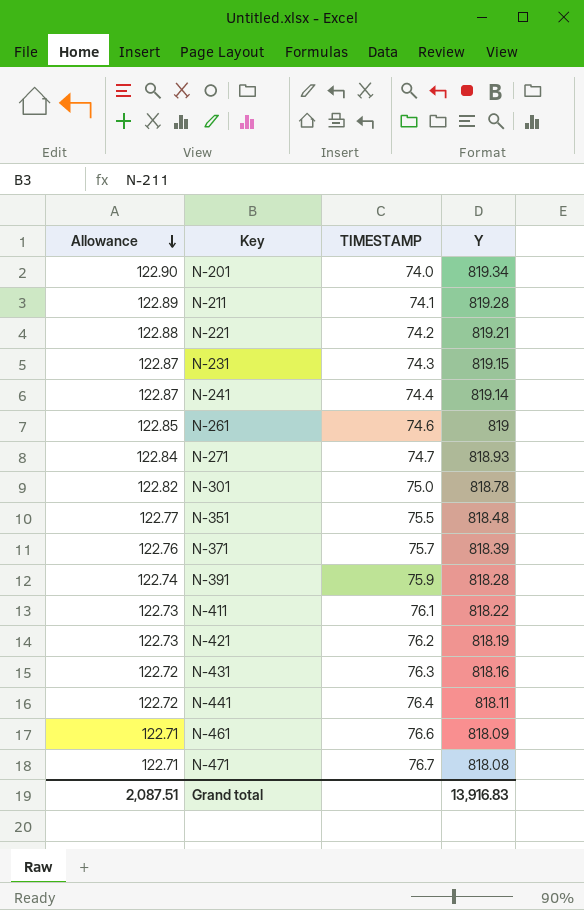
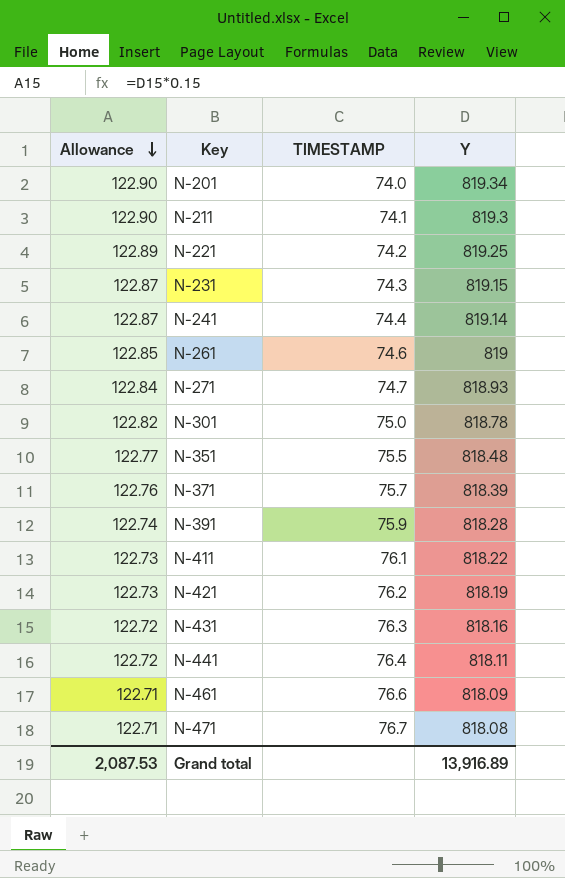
N-211 | Allowance: 122.89 -> 122.90
N-211 | Y: 819.28 -> 819.3
N-221 | Allowance: 122.88 -> 122.89
N-221 | Y: 819.21 -> 819.25
Grand total | Allowance: 2,087.51 -> 2,087.53
Grand total | Y: 13,916.83 -> 13,916.89

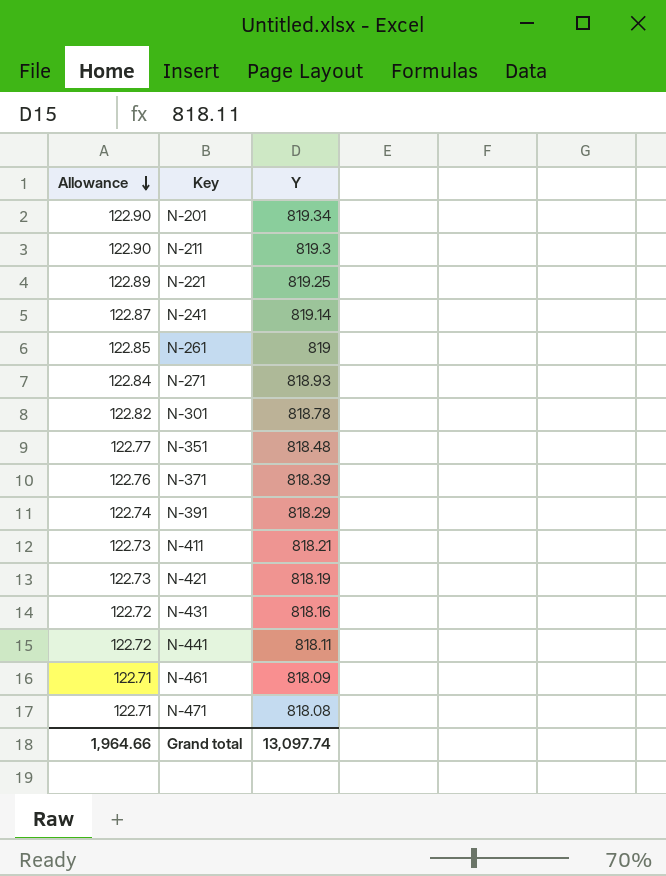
column TIMESTAMP | position: 3 -> none
row N-231: 122.87 | 74.3 | 819.15 -> none
N-391 | Y: 818.28 -> 818.29
N-411 | Y: 818.22 -> 818.21
Grand total | Allowance: 2,087.53 -> 1,964.66
Grand total | Y: 13,916.89 -> 13,097.74

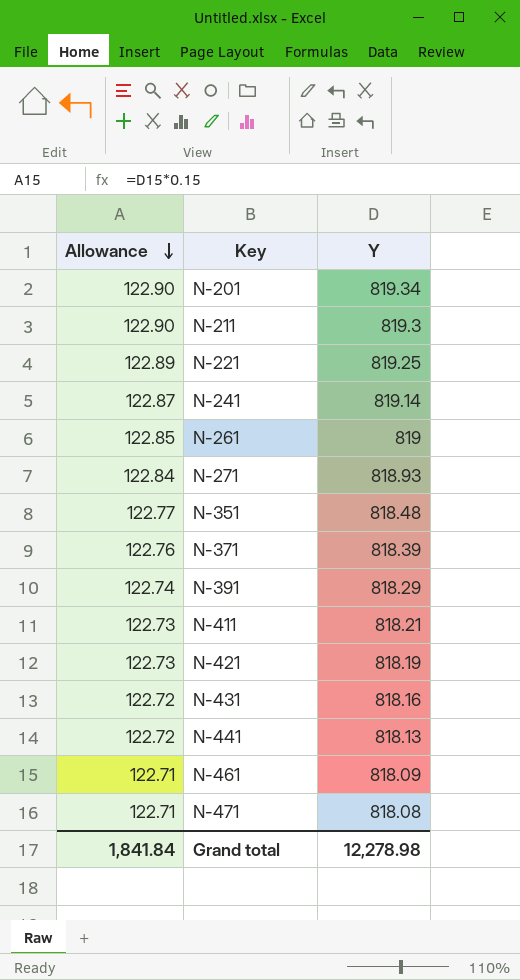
row N-301: 122.82 | 818.78 -> none
N-441 | Y: 818.11 -> 818.13
Grand total | Allowance: 1,964.66 -> 1,841.84
Grand total | Y: 13,097.74 -> 12,278.98

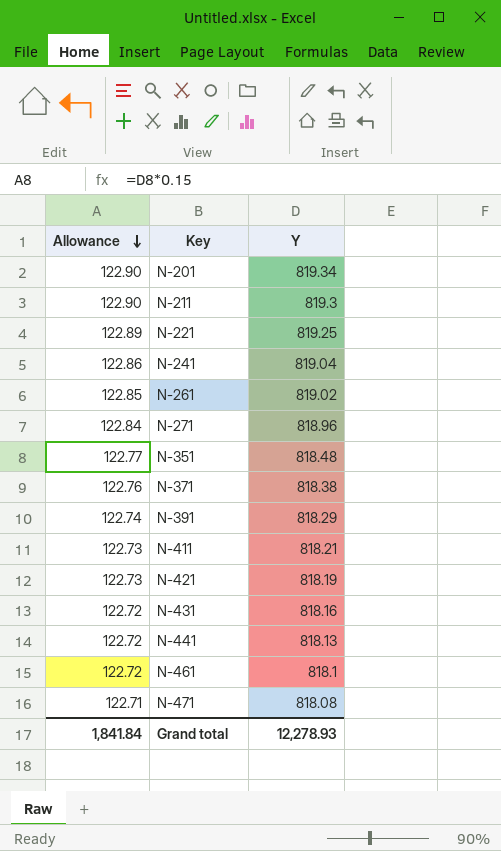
N-241 | Allowance: 122.87 -> 122.86
N-241 | Y: 819.14 -> 819.04
N-261 | Y: 819 -> 819.02
N-271 | Y: 818.93 -> 818.96
N-371 | Y: 818.39 -> 818.38
N-461 | Allowance: 122.71 -> 122.72
N-461 | Y: 818.09 -> 818.1
Grand total | Y: 12,278.98 -> 12,278.93

